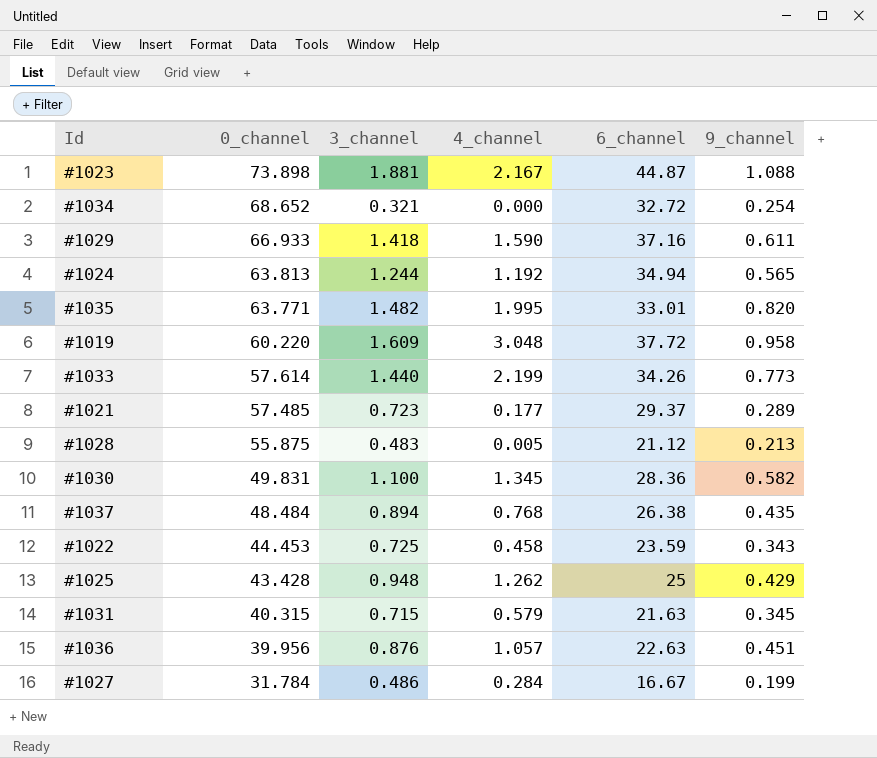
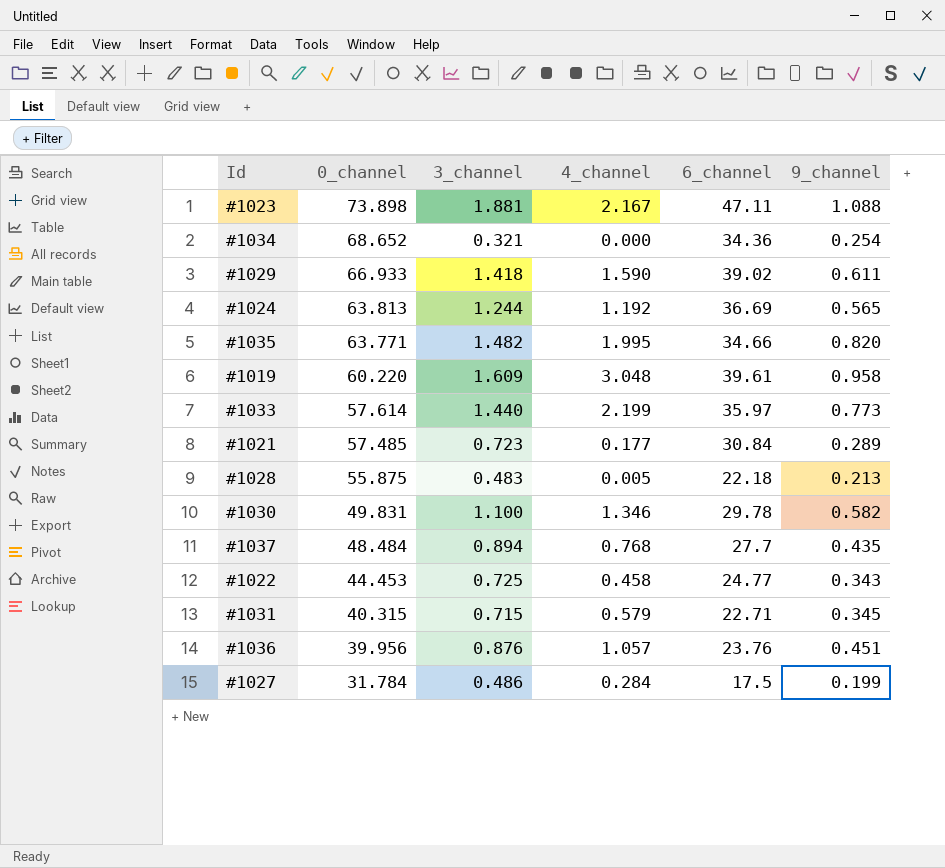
row #1025: 43.428 | 0.948 | 1.262 | 25 | 0.429 -> none
#1023 | 6_channel: 44.87 -> 47.11
#1034 | 6_channel: 32.72 -> 34.36
#1029 | 6_channel: 37.16 -> 39.02
#1024 | 6_channel: 34.94 -> 36.69
#1035 | 6_channel: 33.01 -> 34.66
#1019 | 6_channel: 37.72 -> 39.61
#1033 | 6_channel: 34.26 -> 35.97
#1021 | 6_channel: 29.37 -> 30.84
#1028 | 6_channel: 21.12 -> 22.18
#1030 | 4_channel: 1.345 -> 1.346
#1030 | 6_channel: 28.36 -> 29.78
#1037 | 6_channel: 26.38 -> 27.7
#1022 | 6_channel: 23.59 -> 24.77
#1031 | 6_channel: 21.63 -> 22.71
#1036 | 6_channel: 22.63 -> 23.76
#1027 | 6_channel: 16.67 -> 17.5

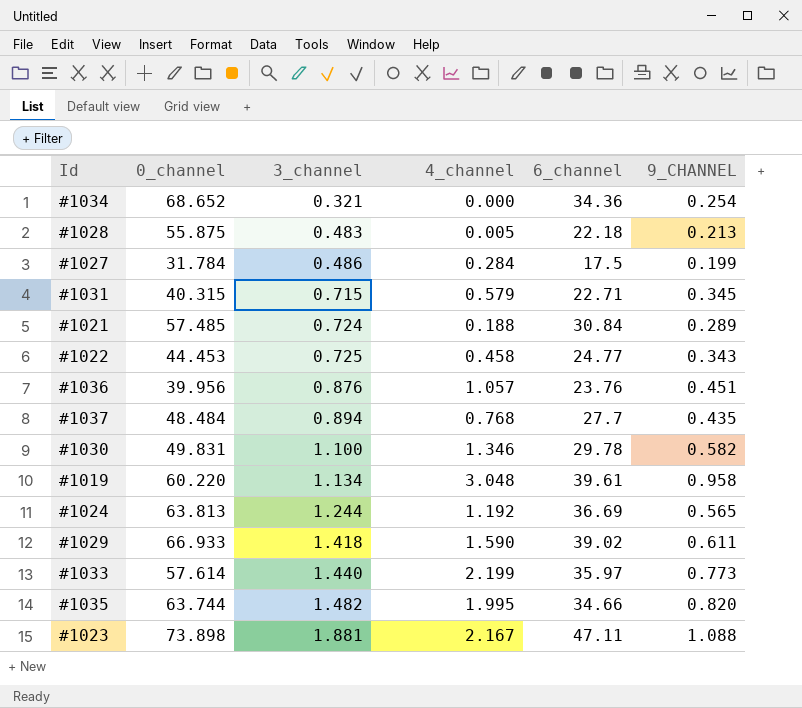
row order: 0_channel descending -> 3_channel ascending
column name: 9_channel -> 9_CHANNEL
#1021 | 3_channel: 0.723 -> 0.724
#1021 | 4_channel: 0.177 -> 0.188
#1019 | 3_channel: 1.609 -> 1.134
#1035 | 0_channel: 63.771 -> 63.744

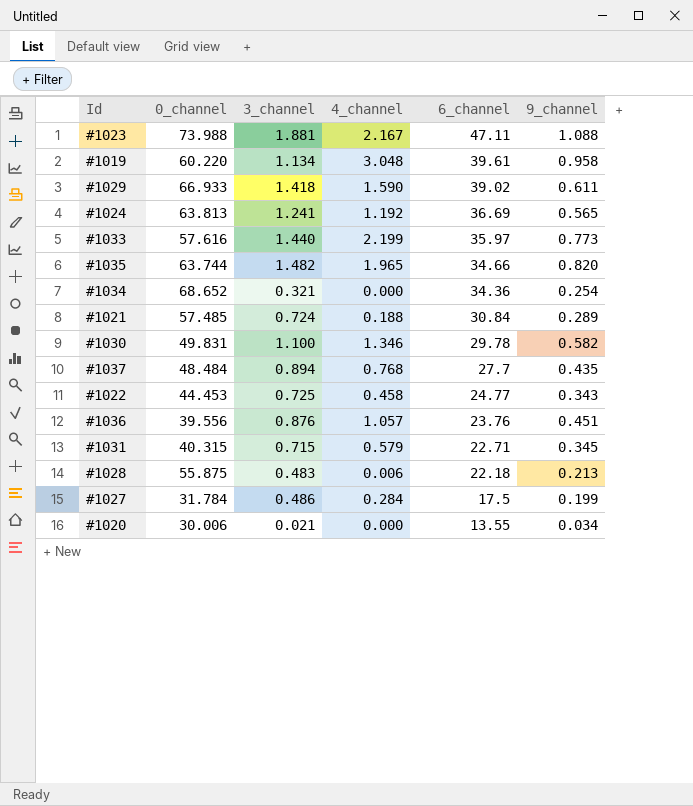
row order: 3_channel ascending -> 6_channel descending
column name: 9_CHANNEL -> 9_channel
#1023 | 0_channel: 73.898 -> 73.988
#1024 | 3_channel: 1.244 -> 1.241
#1033 | 0_channel: 57.614 -> 57.616
#1035 | 4_channel: 1.995 -> 1.965
#1036 | 0_channel: 39.956 -> 39.556
#1028 | 4_channel: 0.005 -> 0.006
row #1020: none -> 30.006 | 0.021 | 0.000 | 13.55 | 0.034

